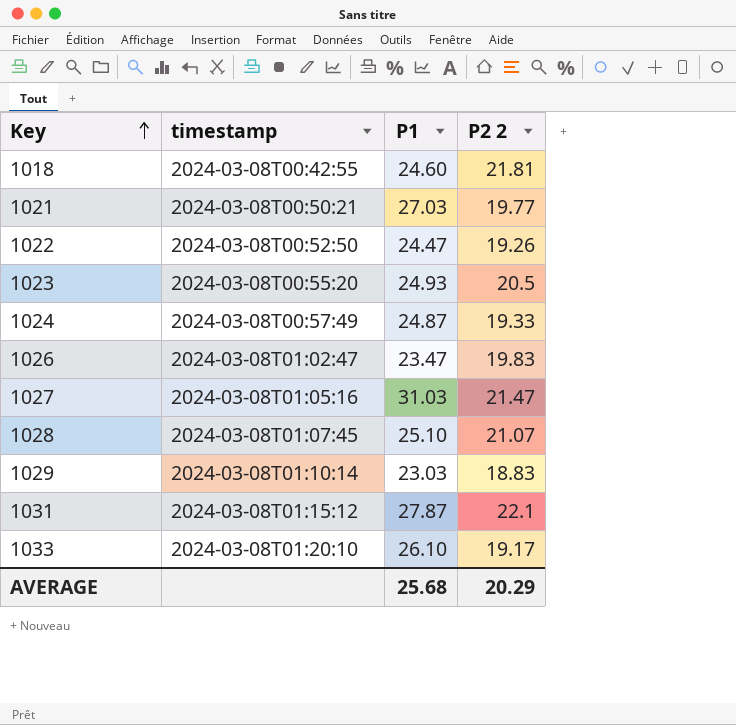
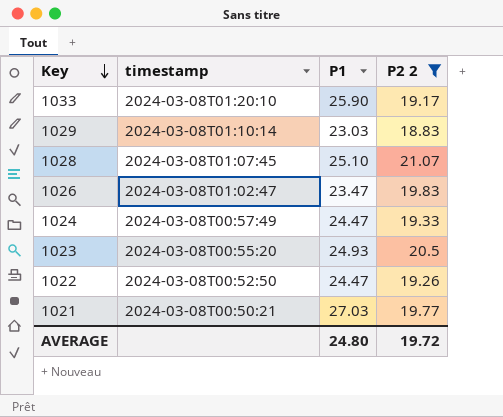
filter: none -> P2 2 <= 21.07
row order: Key ascending -> Key descending
1033 | P1: 26.10 -> 25.90
1024 | P1: 24.87 -> 24.47
AVERAGE | P1: 25.68 -> 24.80
AVERAGE | P2 2: 20.29 -> 19.72

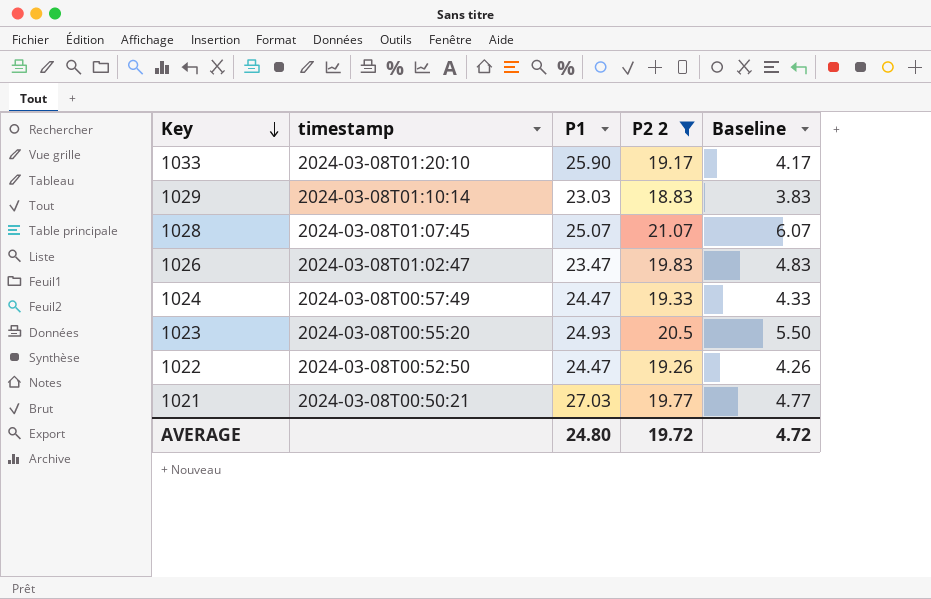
column Baseline | formula: none -> [P2 2] - 15
1028 | P1: 25.10 -> 25.07

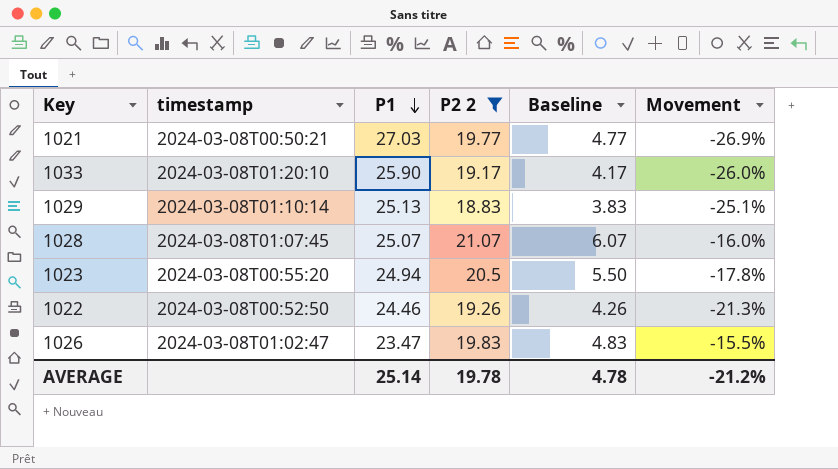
row order: Key descending -> P1 descending
column Movement | formula: none -> ([P2 2] - [P1]) / [P1]
row 1024: 2024-03-08T00:57:49 | 24.47 | 19.33 | 4.33 -> none
1029 | P1: 23.03 -> 25.13
1023 | P1: 24.93 -> 24.94
1022 | P1: 24.47 -> 24.46
AVERAGE | P1: 24.80 -> 25.14
AVERAGE | P2 2: 19.72 -> 19.78
AVERAGE | Baseline: 4.72 -> 4.78

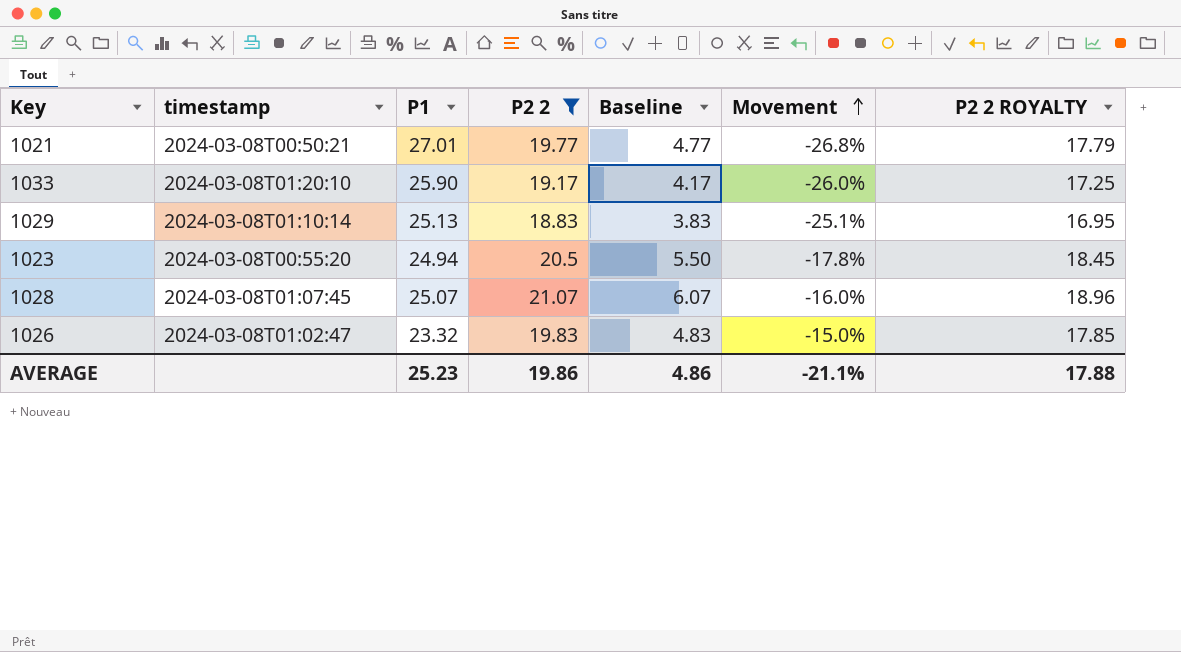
row order: P1 descending -> Movement ascending
column P2 2 ROYALTY | formula: none -> [P2 2] * 0.9
row 1022: 2024-03-08T00:52:50 | 24.46 | 19.26 | 4.26 | -21.3% -> none
1021 | P1: 27.03 -> 27.01
1021 | Movement: -26.9% -> -26.8%
1026 | P1: 23.47 -> 23.32
1026 | Movement: -15.5% -> -15.0%
AVERAGE | P1: 25.14 -> 25.23
AVERAGE | P2 2: 19.78 -> 19.86
AVERAGE | Baseline: 4.78 -> 4.86
AVERAGE | Movement: -21.2% -> -21.1%

